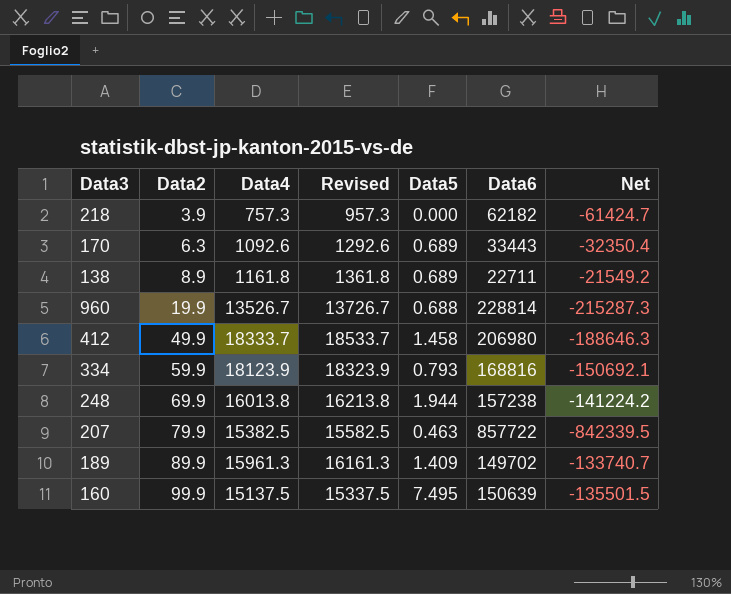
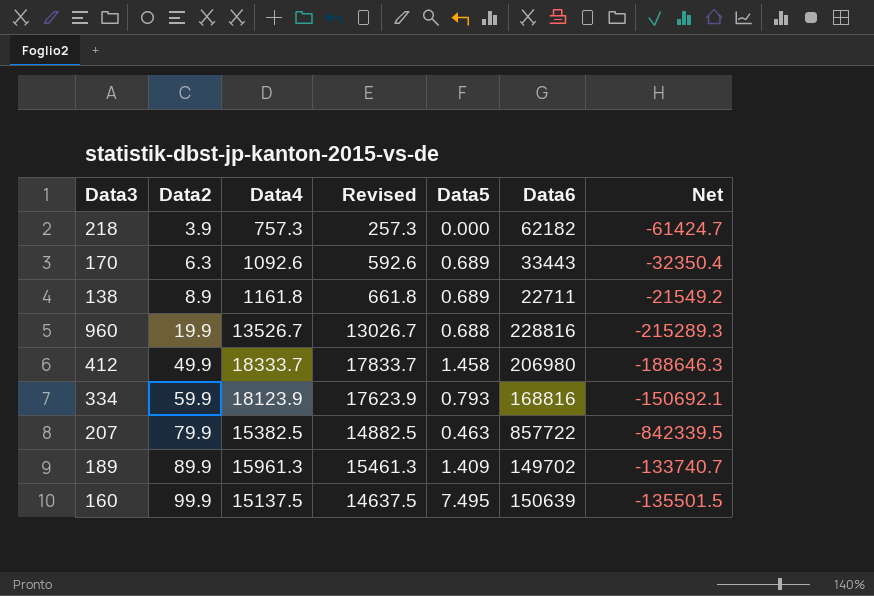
column Revised | formula: [Data4] + 200 -> [Data4] - 500
row 248: 69.9 | 16013.8 | 16213.8 | 1.944 | 157238 | -141224.2 -> none
960 | Data6: 228814 -> 228816
960 | Net: -215287.3 -> -215289.3

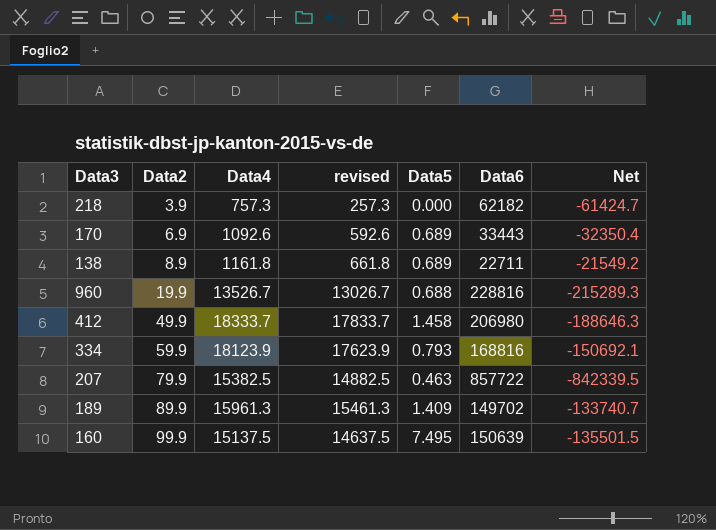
column name: Revised -> revised
170 | Data2: 6.3 -> 6.9

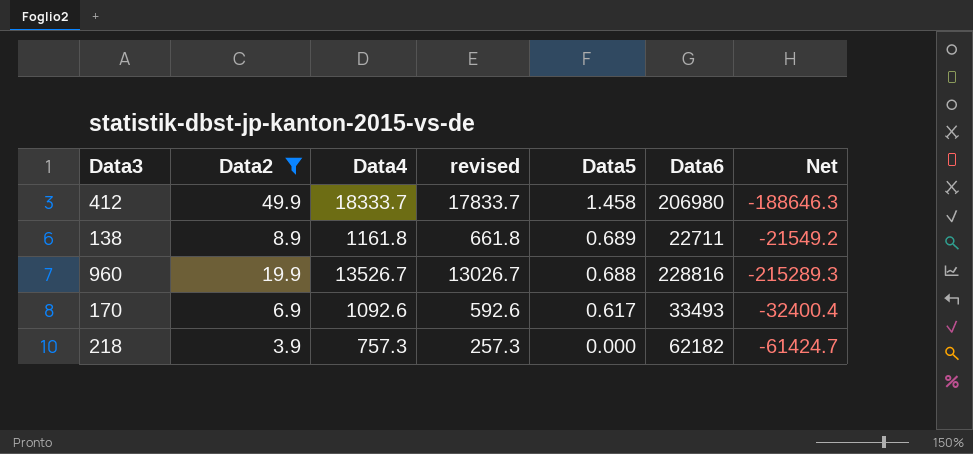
filter: none -> Data2 <= 49.9
row order: Data2 ascending -> Data5 descending
170 | Data5: 0.689 -> 0.617
170 | Data6: 33443 -> 33493
170 | Net: -32350.4 -> -32400.4

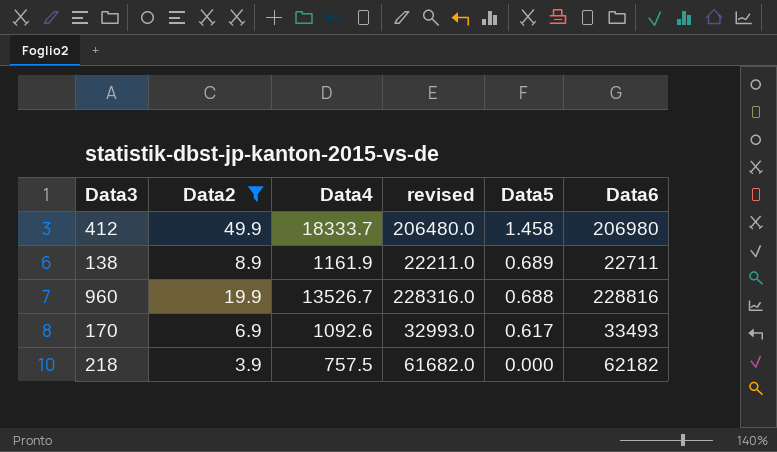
column Net | formula: [Data4] - [Data6] -> none
column revised | formula: [Data4] - 500 -> [Data6] - 500
138 | Data4: 1161.8 -> 1161.9
218 | Data4: 757.3 -> 757.5

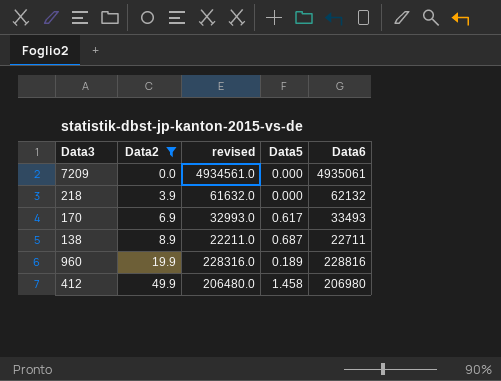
row order: Data5 descending -> Data2 ascending
column Data4 | position: 3 -> none
row 7209: none -> 0.0 | 4934561.0 | 0.000 | 4935061
218 | revised: 61682.0 -> 61632.0
218 | Data6: 62182 -> 62132
138 | Data5: 0.689 -> 0.687
960 | Data5: 0.688 -> 0.189

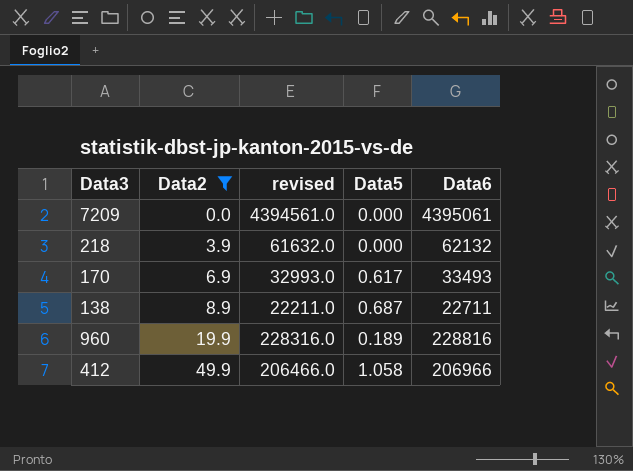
7209 | revised: 4934561.0 -> 4394561.0
7209 | Data6: 4935061 -> 4395061
412 | revised: 206480.0 -> 206466.0
412 | Data5: 1.458 -> 1.058
412 | Data6: 206980 -> 206966

